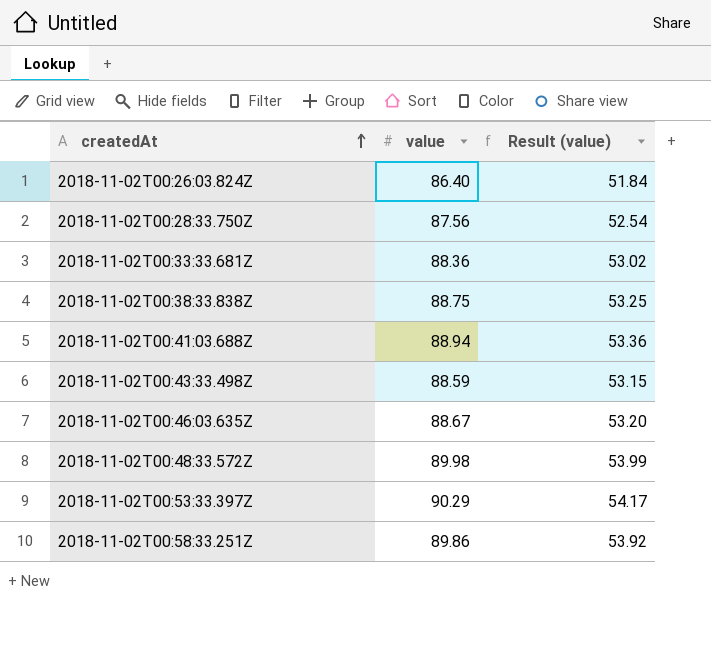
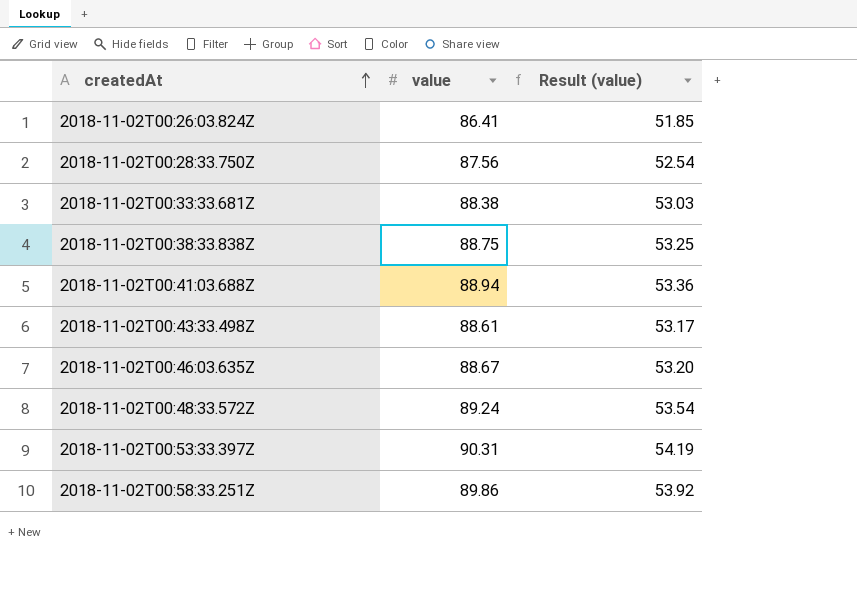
2018-11-02T00:26:03.824Z | value: 86.40 -> 86.41
2018-11-02T00:26:03.824Z | Result (value): 51.84 -> 51.85
2018-11-02T00:33:33.681Z | value: 88.36 -> 88.38
2018-11-02T00:33:33.681Z | Result (value): 53.02 -> 53.03
2018-11-02T00:43:33.498Z | value: 88.59 -> 88.61
2018-11-02T00:43:33.498Z | Result (value): 53.15 -> 53.17
2018-11-02T00:48:33.572Z | value: 89.98 -> 89.24
2018-11-02T00:48:33.572Z | Result (value): 53.99 -> 53.54
2018-11-02T00:53:33.397Z | value: 90.29 -> 90.31
2018-11-02T00:53:33.397Z | Result (value): 54.17 -> 54.19

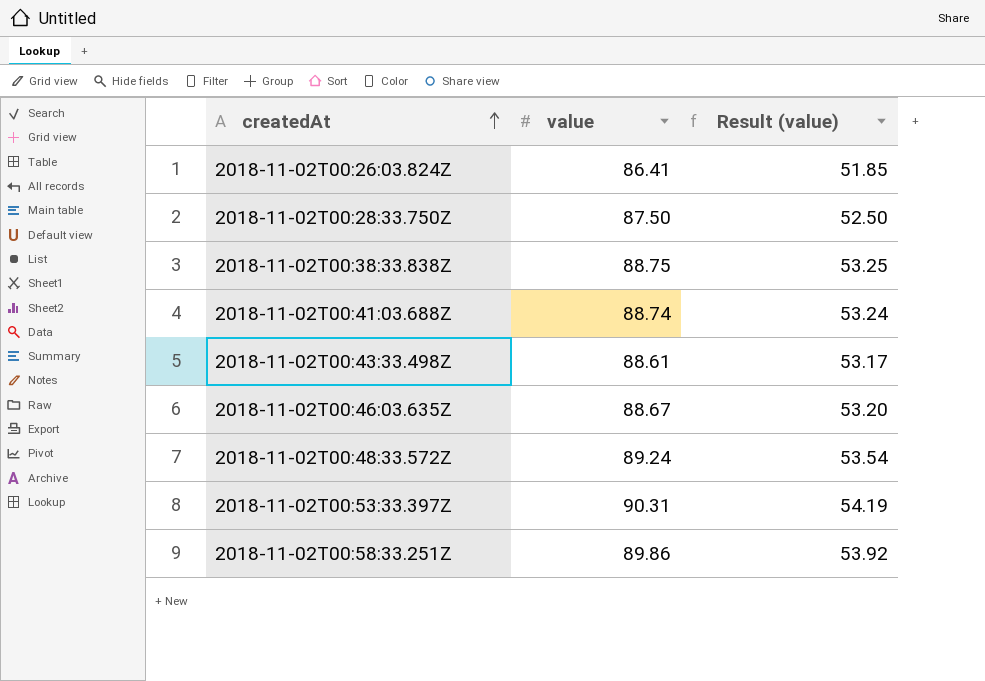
row 2018-11-02T00:33:33.681Z: 88.38 | 53.03 -> none
2018-11-02T00:28:33.750Z | value: 87.56 -> 87.50
2018-11-02T00:28:33.750Z | Result (value): 52.54 -> 52.50
2018-11-02T00:41:03.688Z | value: 88.94 -> 88.74
2018-11-02T00:41:03.688Z | Result (value): 53.36 -> 53.24

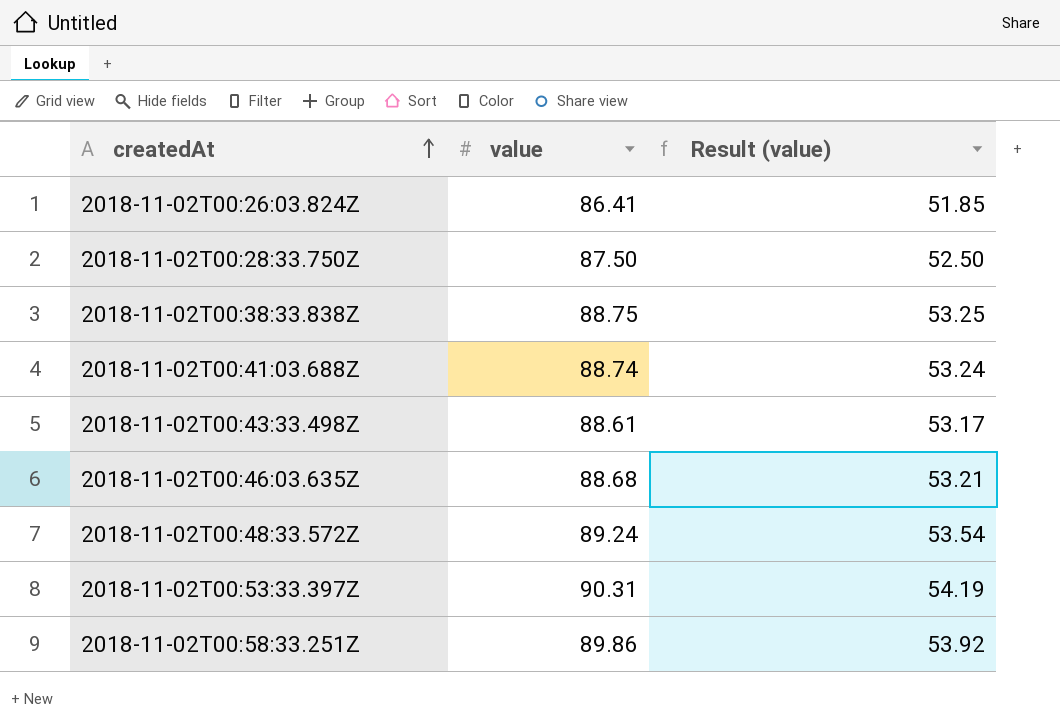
2018-11-02T00:46:03.635Z | value: 88.67 -> 88.68
2018-11-02T00:46:03.635Z | Result (value): 53.20 -> 53.21

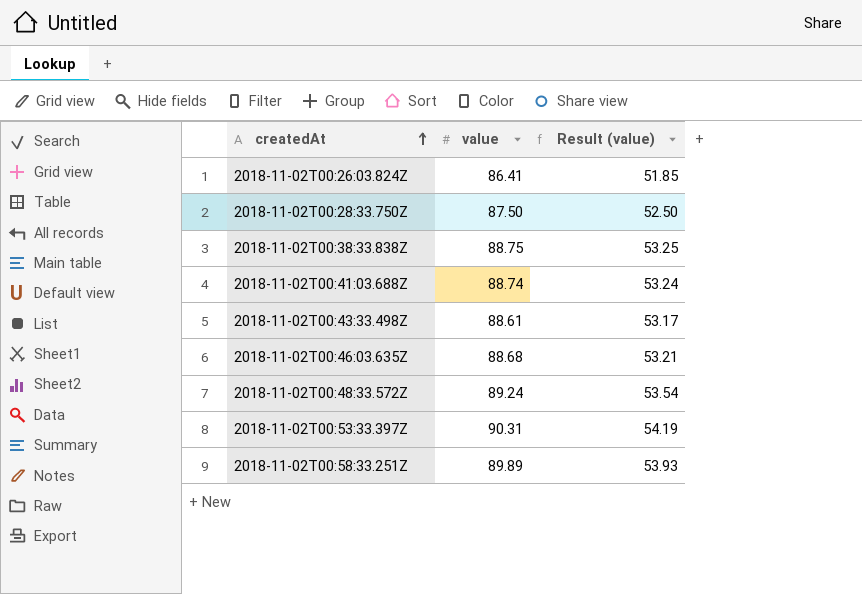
2018-11-02T00:58:33.251Z | value: 89.86 -> 89.89
2018-11-02T00:58:33.251Z | Result (value): 53.92 -> 53.93

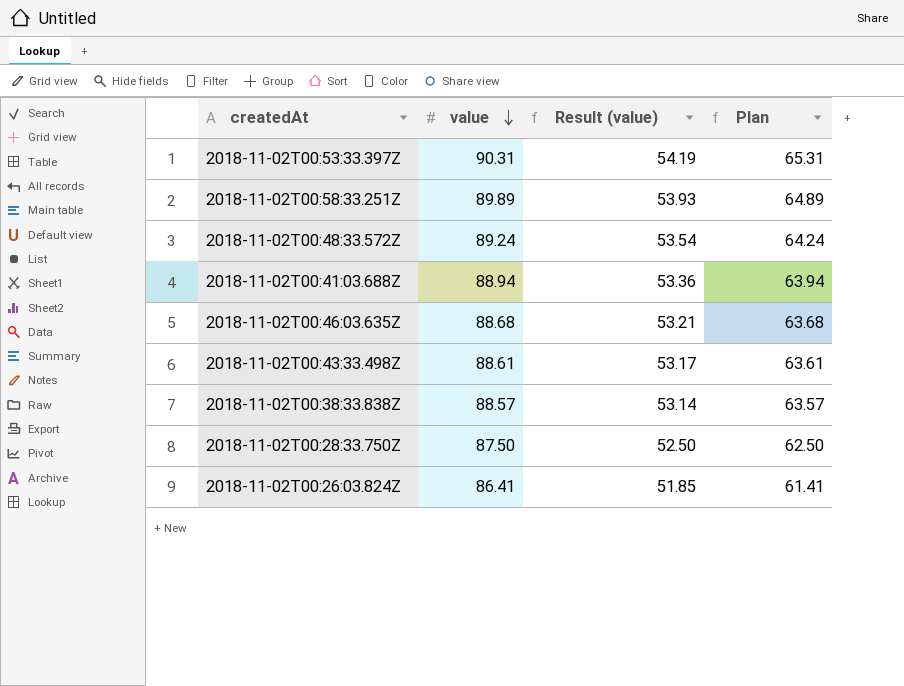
row order: createdAt ascending -> value descending
column Plan | formula: none -> [value] - 25
2018-11-02T00:41:03.688Z | value: 88.74 -> 88.94
2018-11-02T00:41:03.688Z | Result (value): 53.24 -> 53.36
2018-11-02T00:38:33.838Z | value: 88.75 -> 88.57
2018-11-02T00:38:33.838Z | Result (value): 53.25 -> 53.14

